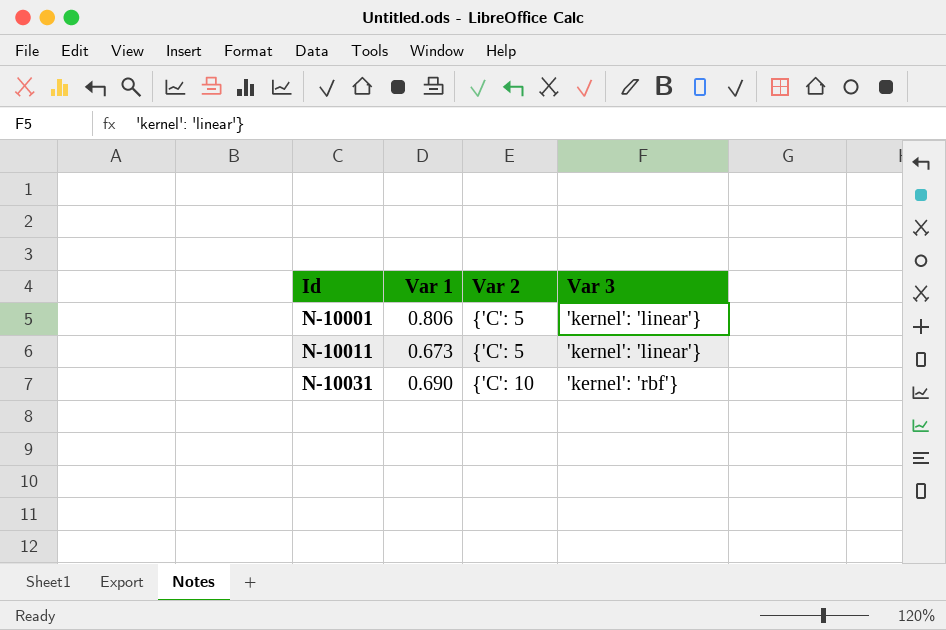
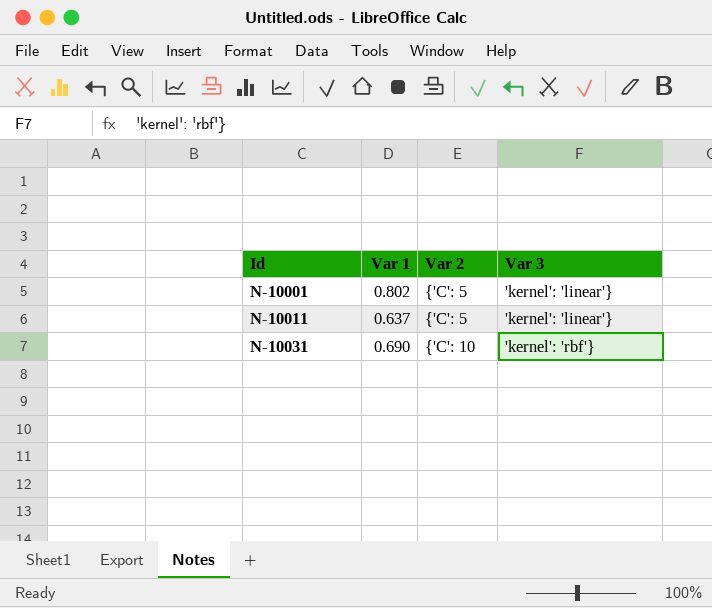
N-10001 | Var 1: 0.806 -> 0.802
N-10011 | Var 1: 0.673 -> 0.637

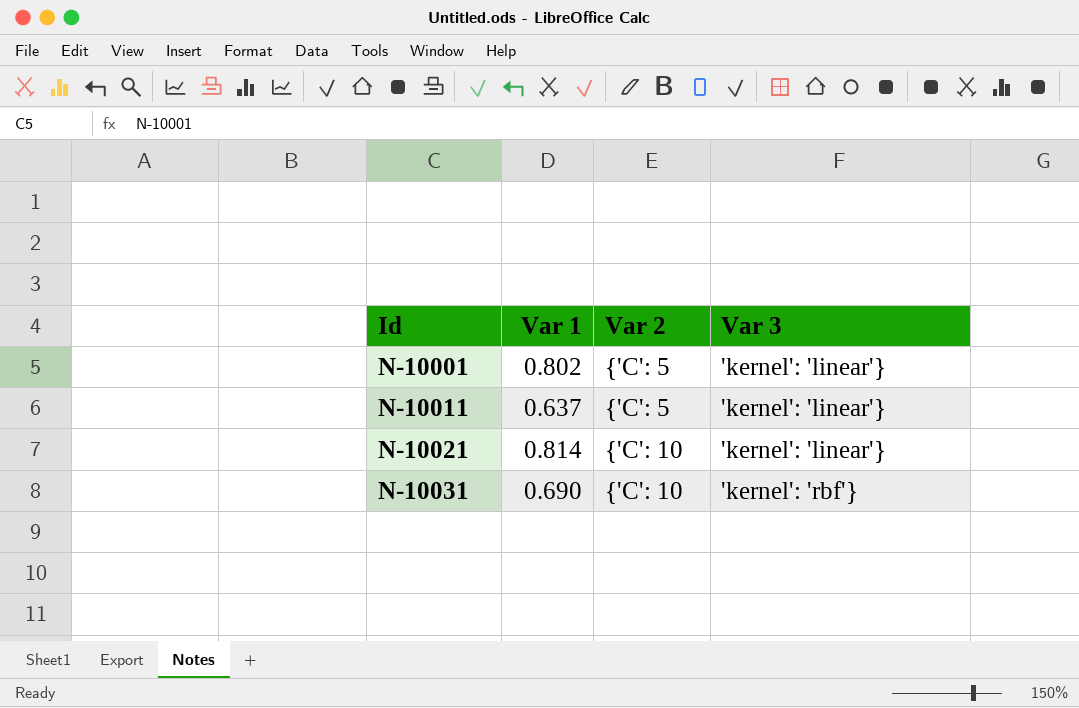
row N-10021: none -> 0.814 | {'C': 10 | 'kernel': 'linear'}

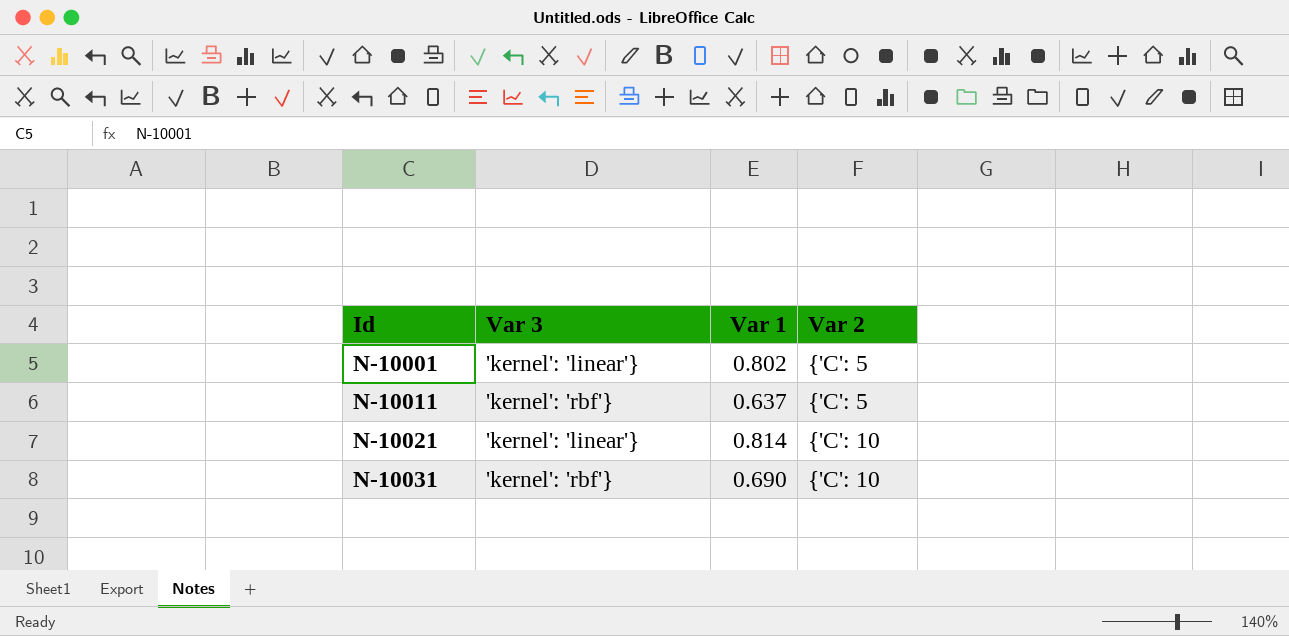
column Var 3 | position: 4 -> 2
N-10011 | Var 3: 'kernel': 'linear'} -> 'kernel': 'rbf'}

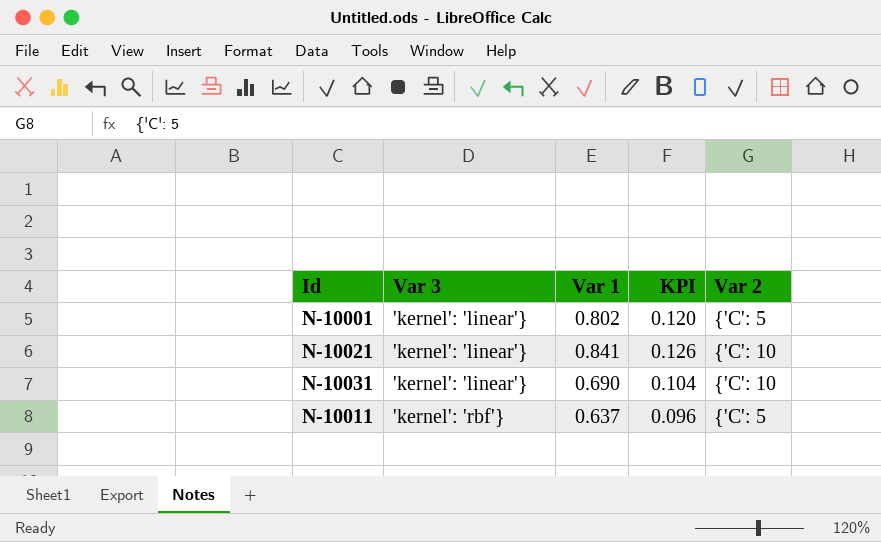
row order: Id ascending -> Var 3 ascending
column KPI | formula: none -> [Var 1] * 0.15
N-10021 | Var 1: 0.814 -> 0.841
N-10031 | Var 3: 'kernel': 'rbf'} -> 'kernel': 'linear'}

